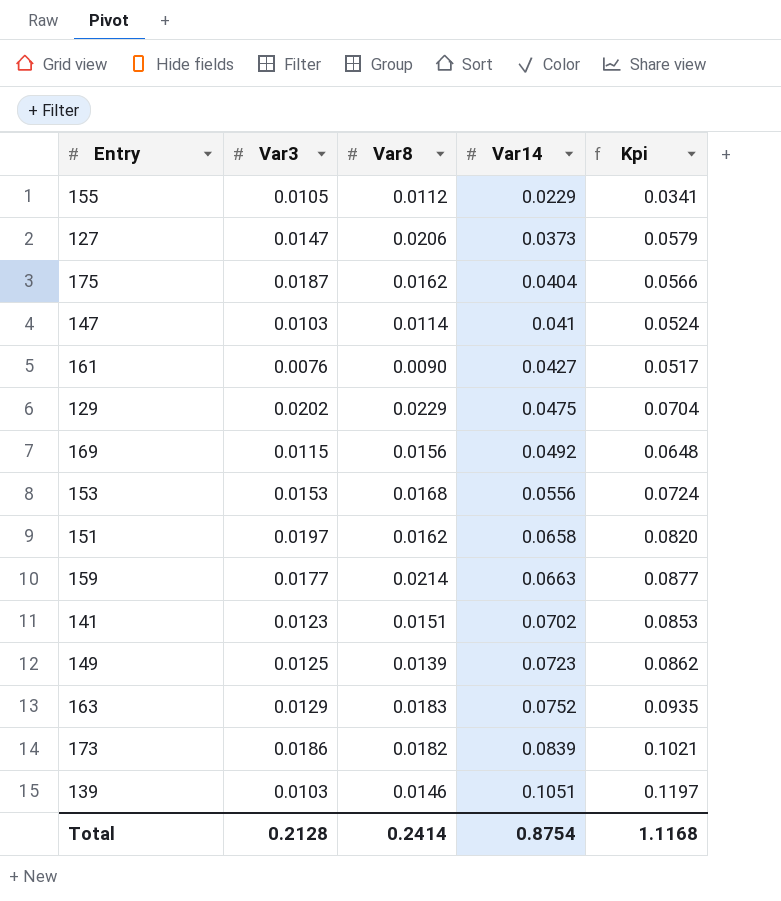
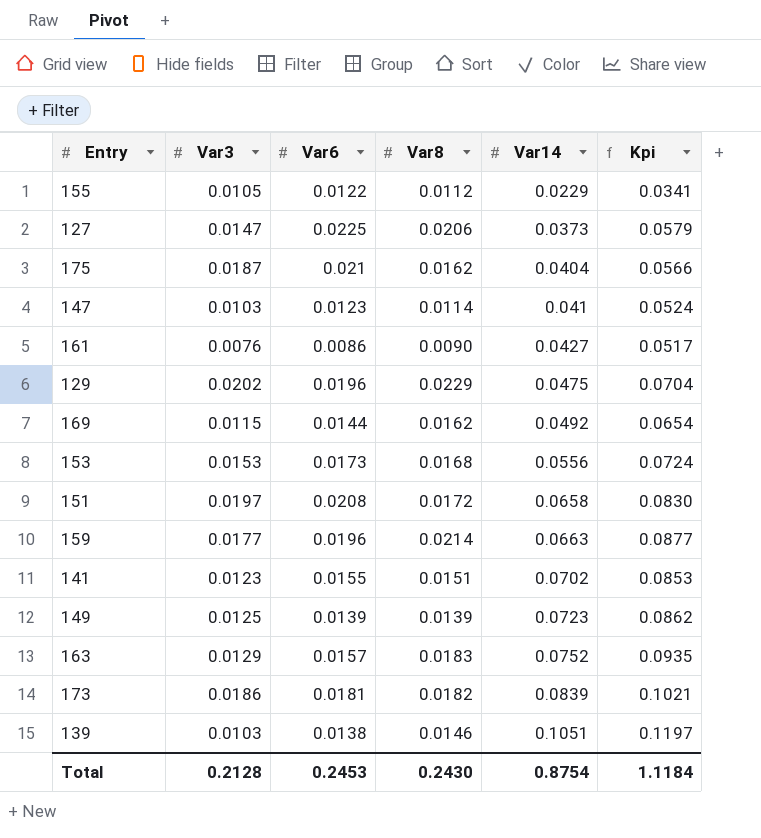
column Var6 | position: none -> 3
169 | Var8: 0.0156 -> 0.0162
169 | Kpi: 0.0648 -> 0.0654
151 | Var8: 0.0162 -> 0.0172
151 | Kpi: 0.0820 -> 0.0830
Total | Var8: 0.2414 -> 0.2430
Total | Kpi: 1.1168 -> 1.1184

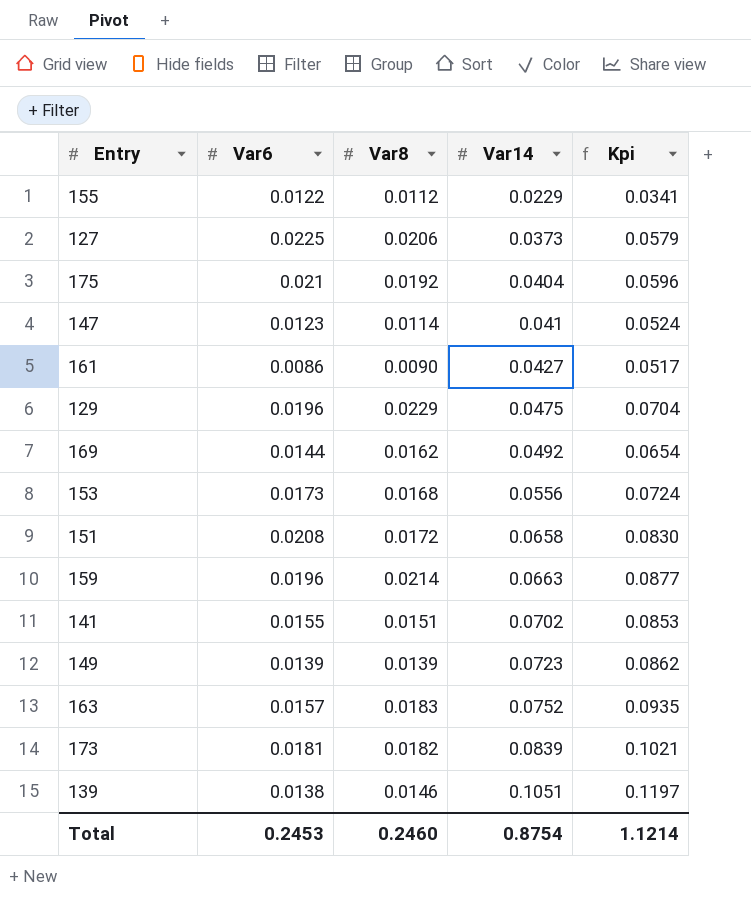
column Var3 | position: 2 -> none
175 | Var8: 0.0162 -> 0.0192
175 | Kpi: 0.0566 -> 0.0596
Total | Var8: 0.2430 -> 0.2460
Total | Kpi: 1.1184 -> 1.1214

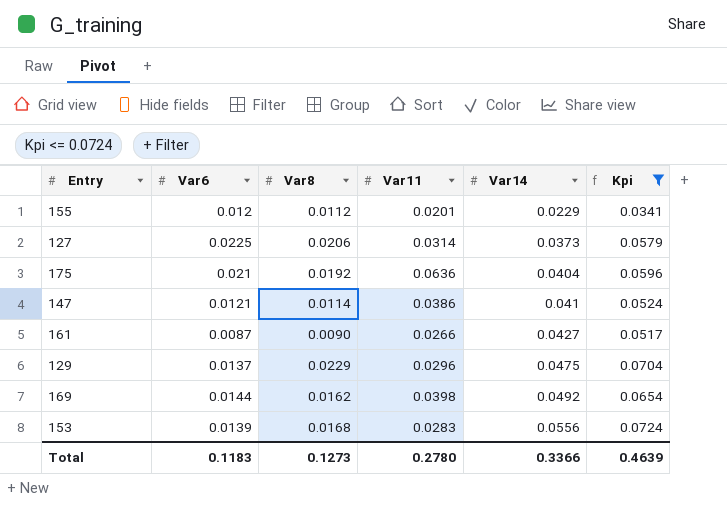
filter: none -> Kpi <= 0.0724
column Var11 | position: none -> 4
155 | Var6: 0.0122 -> 0.012
147 | Var6: 0.0123 -> 0.0121
161 | Var6: 0.0086 -> 0.0087
129 | Var6: 0.0196 -> 0.0137
153 | Var6: 0.0173 -> 0.0139
Total | Var6: 0.2453 -> 0.1183
Total | Var8: 0.2460 -> 0.1273
Total | Var14: 0.8754 -> 0.3366
Total | Kpi: 1.1214 -> 0.4639

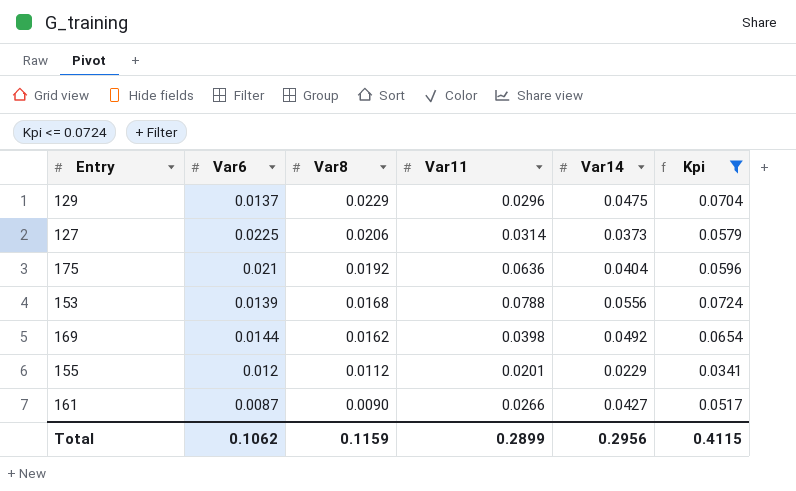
row order: Var14 ascending -> Var8 descending
row 147: 0.0121 | 0.0114 | 0.0386 | 0.041 | 0.0524 -> none
153 | Var11: 0.0283 -> 0.0788
Total | Var6: 0.1183 -> 0.1062
Total | Var8: 0.1273 -> 0.1159
Total | Var11: 0.2780 -> 0.2899
Total | Var14: 0.3366 -> 0.2956
Total | Kpi: 0.4639 -> 0.4115

